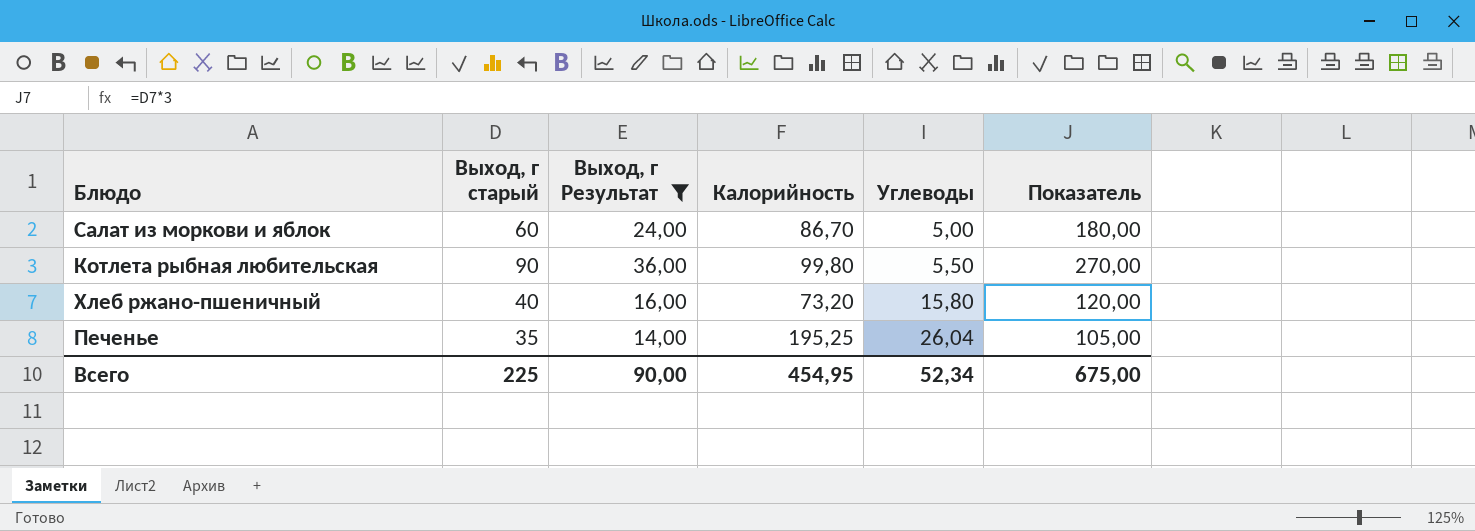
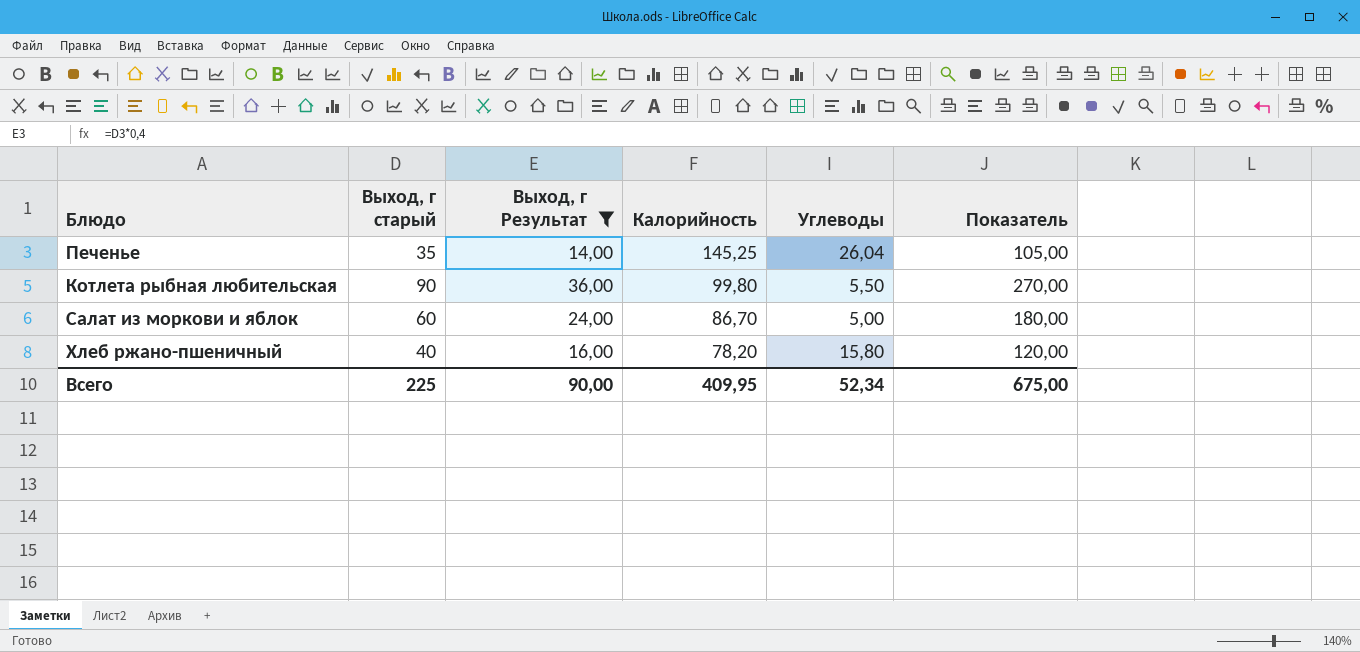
row order: Углеводы ascending -> Калорийность descending
Печенье | Калорийность: 195,25 -> 145,25
Хлеб ржано-пшеничный | Калорийность: 73,20 -> 78,20
Всего | Калорийность: 454,95 -> 409,95

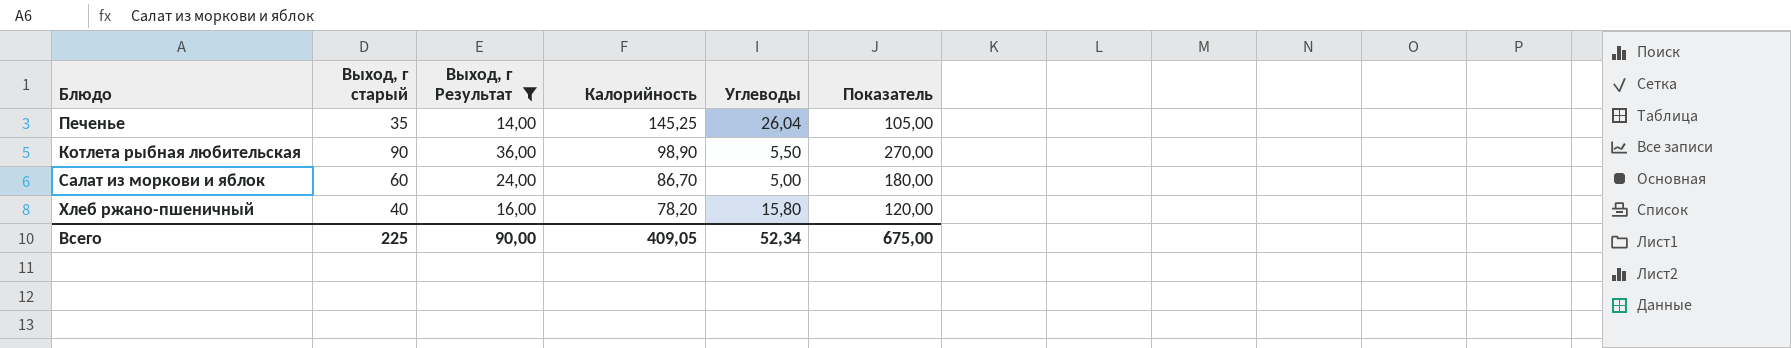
Котлета рыбная любительская | Калорийность: 99,80 -> 98,90
Всего | Калорийность: 409,95 -> 409,05

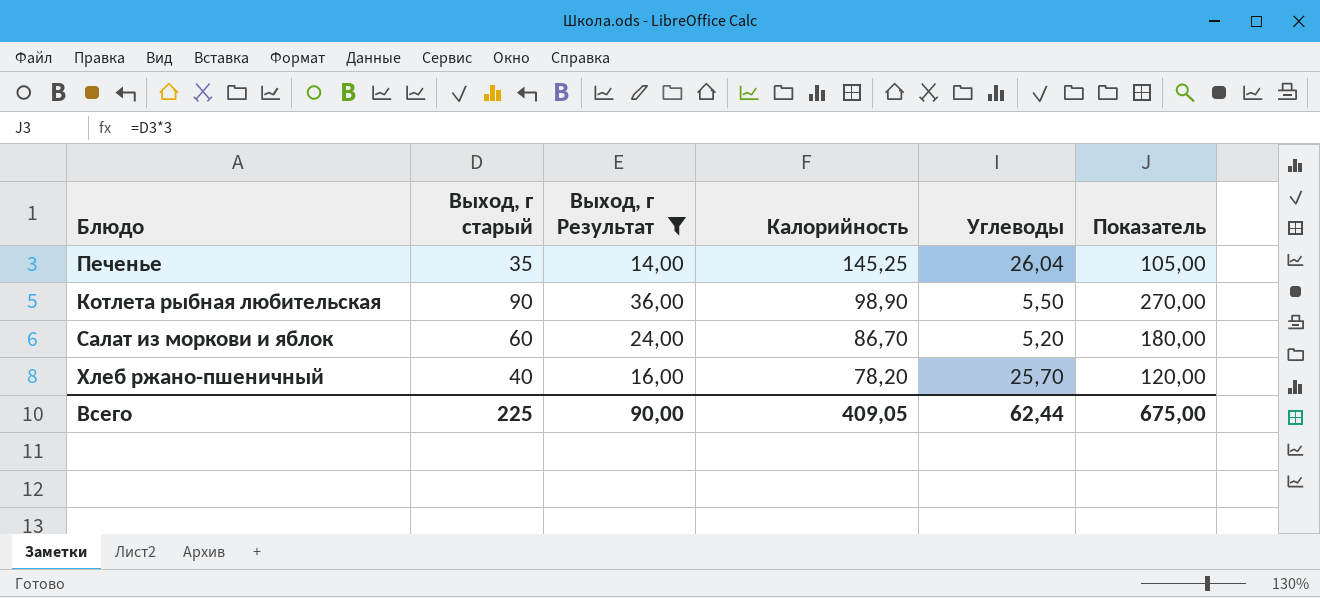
Салат из моркови и яблок | Углеводы: 5,00 -> 5,20
Хлеб ржано-пшеничный | Углеводы: 15,80 -> 25,70
Всего | Углеводы: 52,34 -> 62,44

